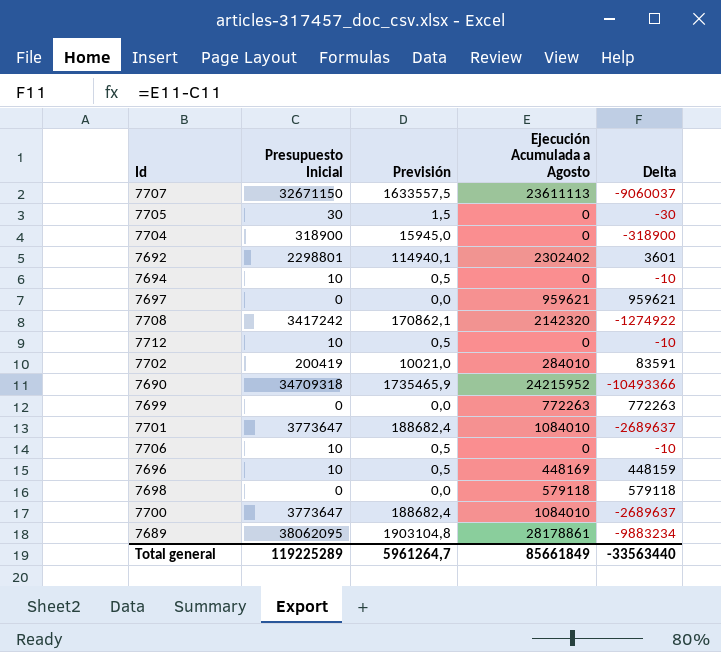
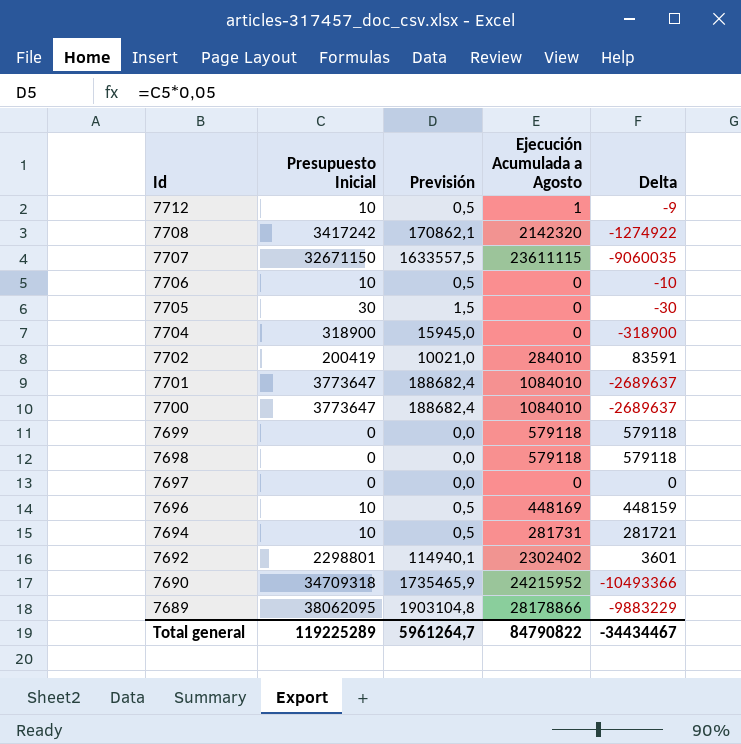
row order: none -> Id descending
7712 | Ejecución Acumulada a Agosto: 0 -> 1
7712 | Delta: -10 -> -9
7707 | Ejecución Acumulada a Agosto: 23611113 -> 23611115
7707 | Delta: -9060037 -> -9060035
7699 | Ejecución Acumulada a Agosto: 772263 -> 579118
7699 | Delta: 772263 -> 579118
7697 | Ejecución Acumulada a Agosto: 959621 -> 0
7697 | Delta: 959621 -> 0
7694 | Ejecución Acumulada a Agosto: 0 -> 281731
7694 | Delta: -10 -> 281721
7689 | Ejecución Acumulada a Agosto: 28178861 -> 28178866
7689 | Delta: -9883234 -> -9883229
Total general | Ejecución Acumulada a Agosto: 85661849 -> 84790822
Total general | Delta: -33563440 -> -34434467

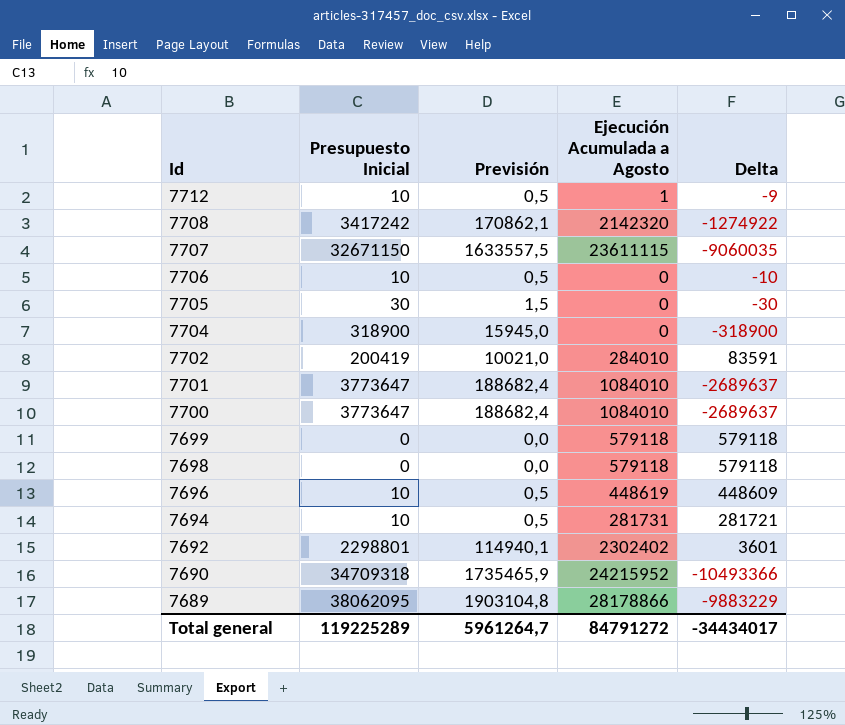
row 7697: 0 | 0,0 | 0 | 0 -> none
7696 | Ejecución Acumulada a Agosto: 448169 -> 448619
7696 | Delta: 448159 -> 448609
Total general | Ejecución Acumulada a Agosto: 84790822 -> 84791272
Total general | Delta: -34434467 -> -34434017

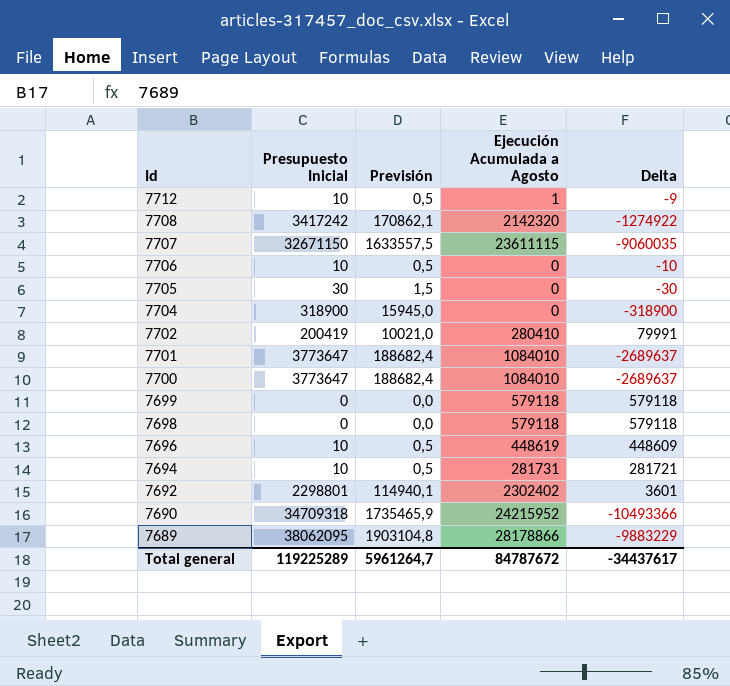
7702 | Ejecución Acumulada a Agosto: 284010 -> 280410
7702 | Delta: 83591 -> 79991
Total general | Ejecución Acumulada a Agosto: 84791272 -> 84787672
Total general | Delta: -34434017 -> -34437617

